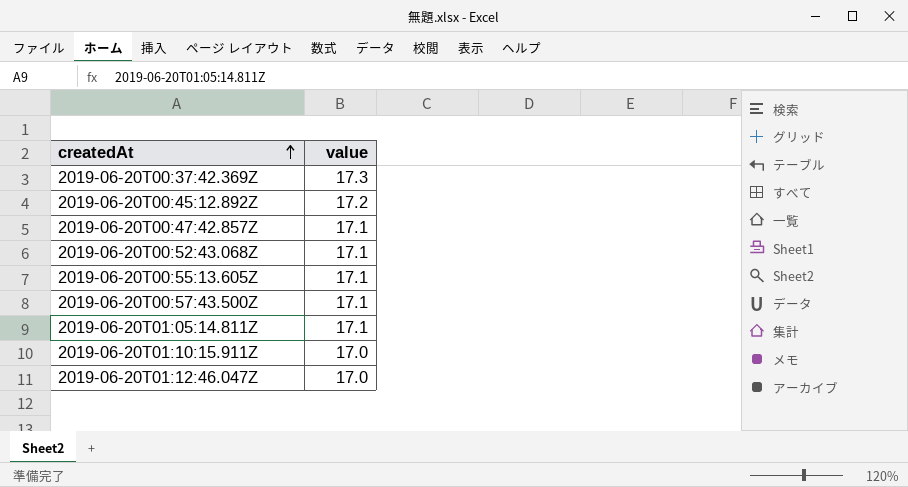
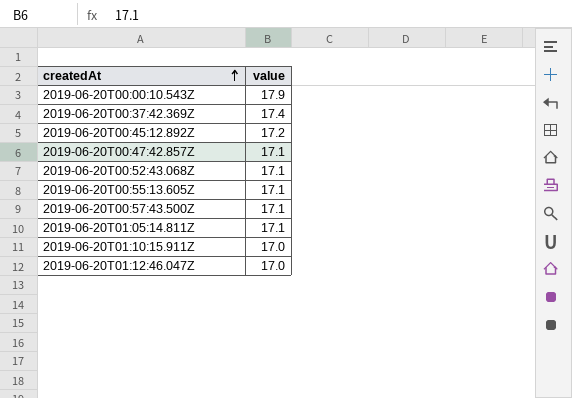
row 2019-06-20T00:00:10.543Z: none -> 17.9
2019-06-20T00:37:42.369Z | value: 17.3 -> 17.4

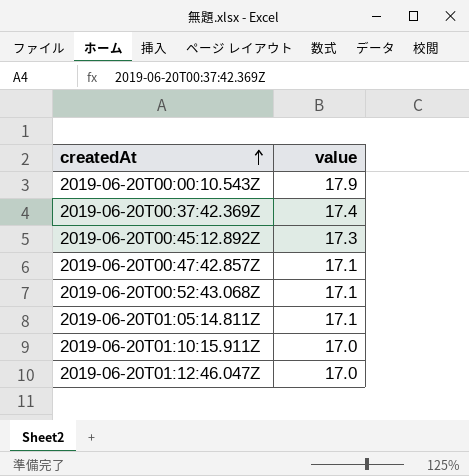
row 2019-06-20T00:55:13.605Z: 17.1 -> none
row 2019-06-20T00:57:43.500Z: 17.1 -> none
2019-06-20T00:45:12.892Z | value: 17.2 -> 17.3

